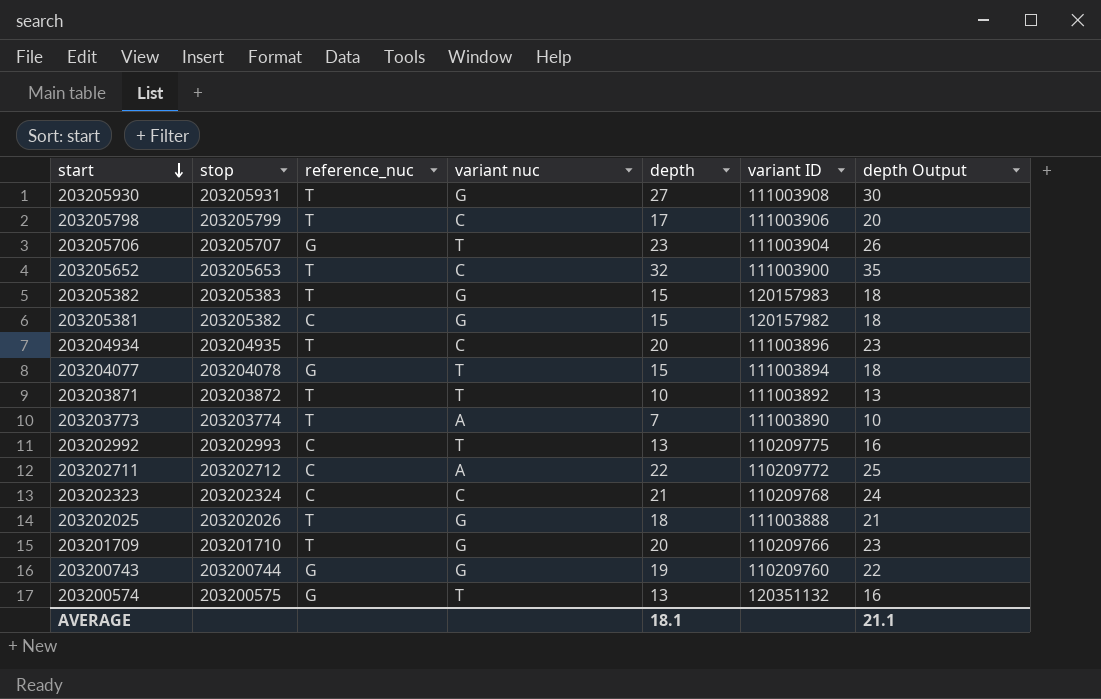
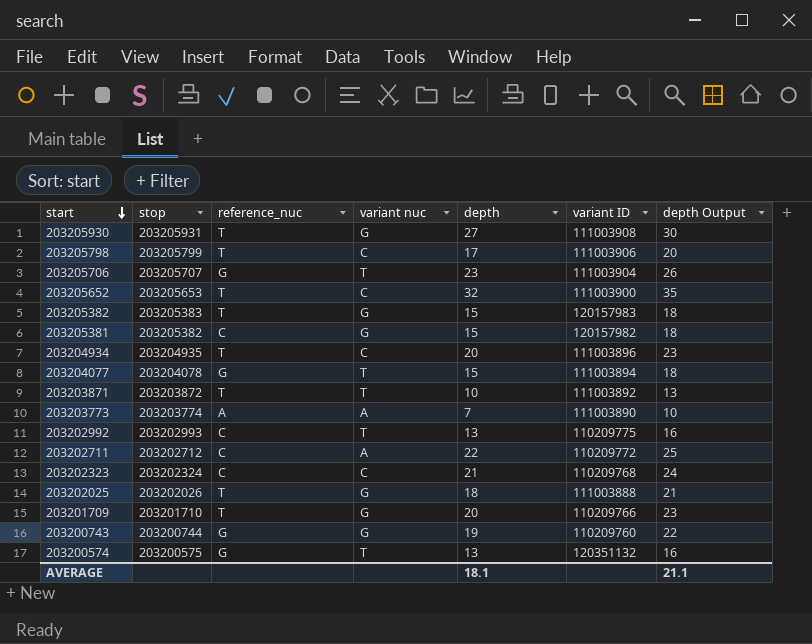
203203773 | reference_nuc: T -> A

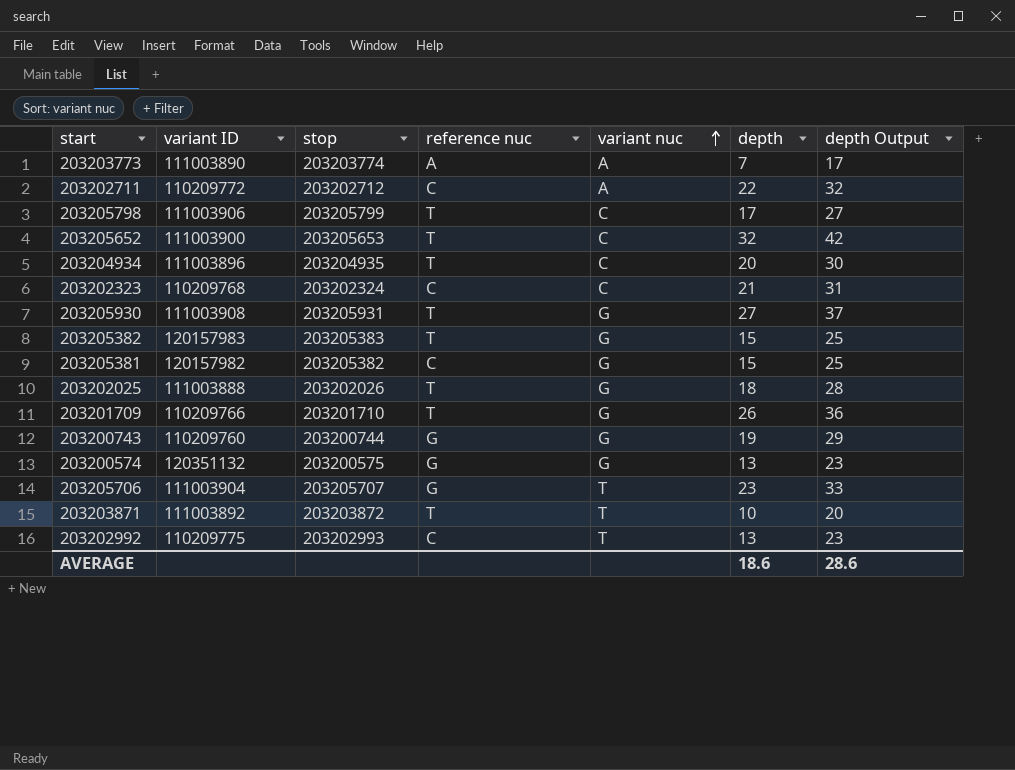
row order: start descending -> variant nuc ascending
column variant ID | position: 6 -> 2
column name: reference_nuc -> reference nuc
column depth Output | formula: [depth] + 3 -> [depth] + 10
row 203204077: 203204078 | G | T | 15 | 111003894 | 18 -> none
203201709 | depth: 20 -> 26
203200574 | variant nuc: T -> G
AVERAGE | depth: 18.1 -> 18.6
AVERAGE | depth Output: 21.1 -> 28.6

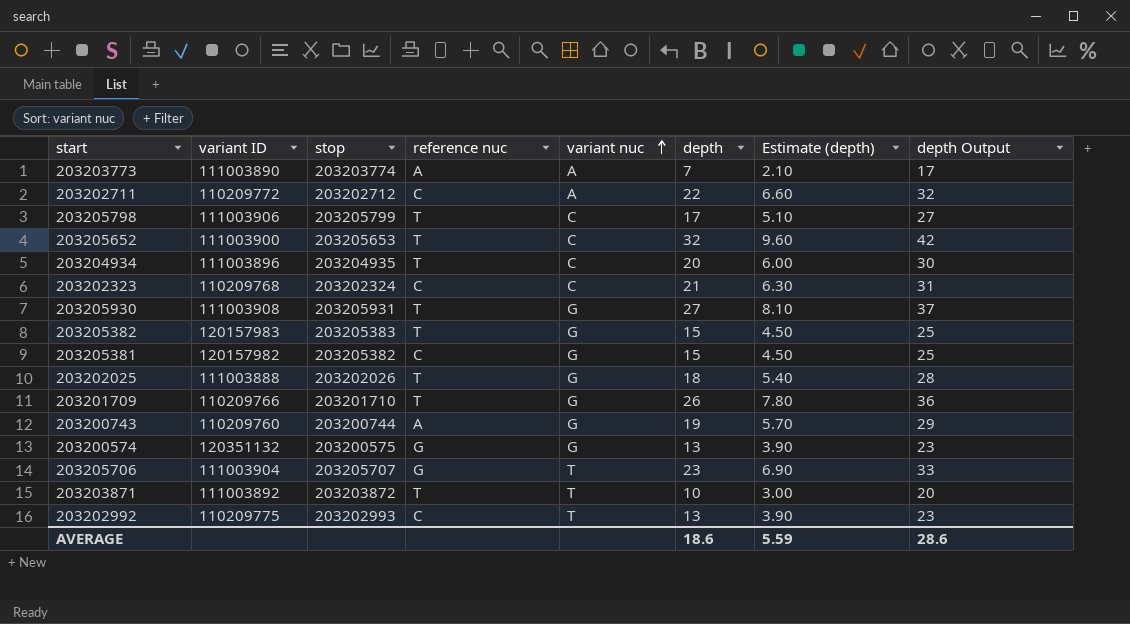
column Estimate (depth) | formula: none -> [depth] * 0.3
203200743 | reference nuc: G -> A

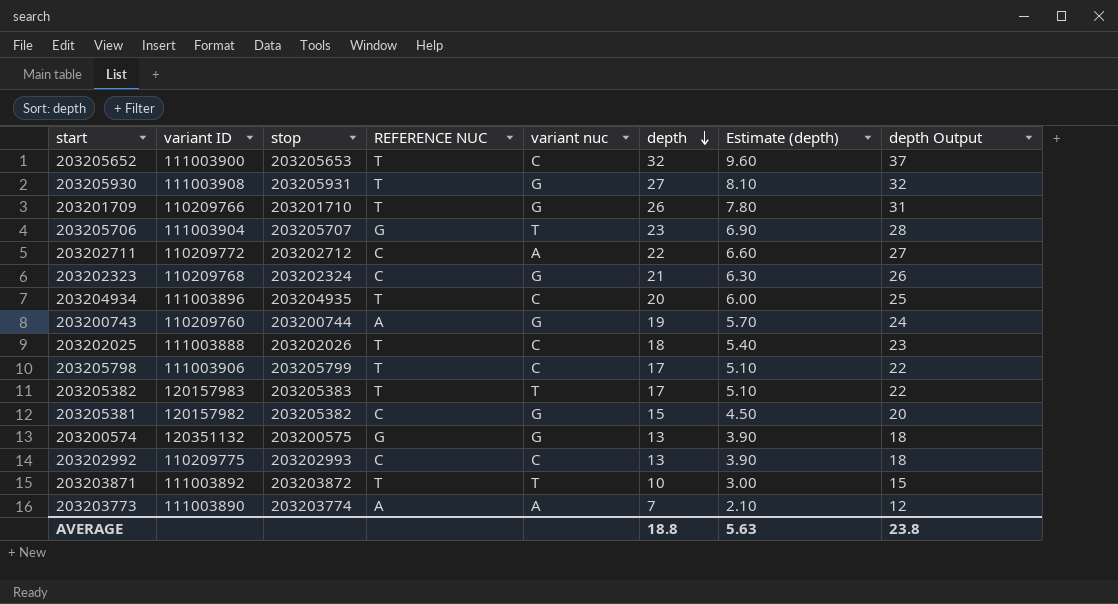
row order: variant nuc ascending -> depth descending
column name: reference nuc -> REFERENCE NUC
column depth Output | formula: [depth] + 10 -> [depth] + 5
203202323 | variant nuc: C -> G
203202025 | variant nuc: G -> C
203205382 | variant nuc: G -> T
203205382 | depth: 15 -> 17
203205382 | Estimate (depth): 4.50 -> 5.10
203202992 | variant nuc: T -> C
AVERAGE | depth: 18.6 -> 18.8
AVERAGE | Estimate (depth): 5.59 -> 5.63
AVERAGE | depth Output: 28.6 -> 23.8

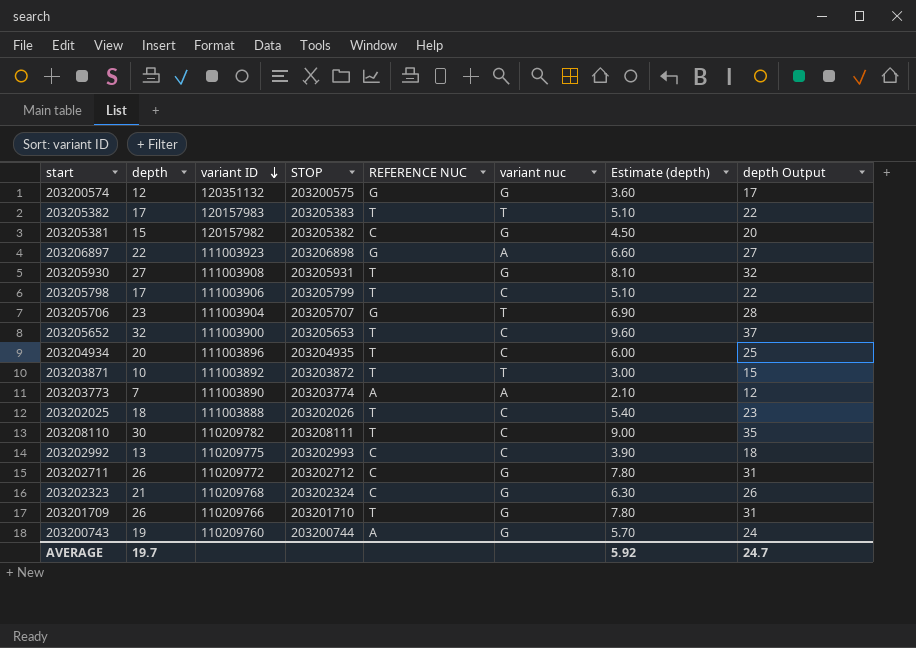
row order: depth descending -> variant ID descending
column depth | position: 6 -> 2
column name: stop -> STOP
203200574 | depth: 13 -> 12
203200574 | Estimate (depth): 3.90 -> 3.60
203200574 | depth Output: 18 -> 17
row 203206897: none -> 22 | 111003923 | 203206898 | G | A | 6.60 | 27
row 203208110: none -> 30 | 110209782 | 203208111 | T | C | 9.00 | 35
203202711 | depth: 22 -> 26
203202711 | variant nuc: A -> G
203202711 | Estimate (depth): 6.60 -> 7.80
203202711 | depth Output: 27 -> 31
AVERAGE | depth: 18.8 -> 19.7
AVERAGE | Estimate (depth): 5.63 -> 5.92
AVERAGE | depth Output: 23.8 -> 24.7

